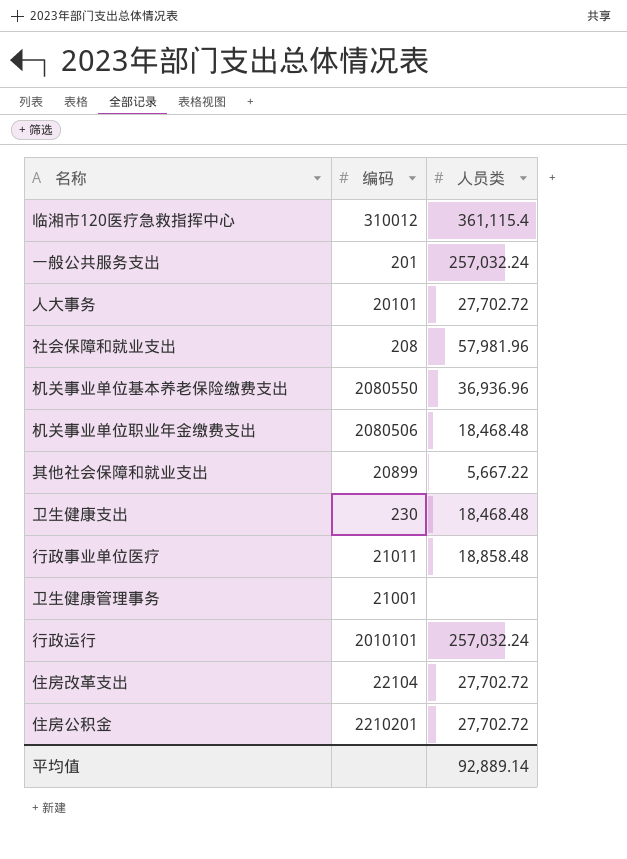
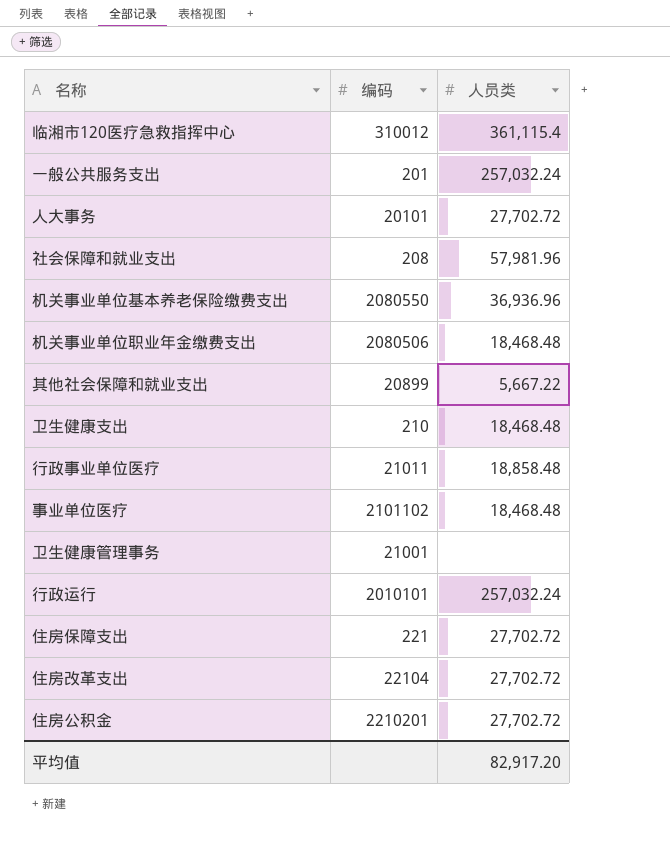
卫生健康支出 | 编码: 230 -> 210
row 事业单位医疗: none -> 2101102 | 18,468.48
row 住房保障支出: none -> 221 | 27,702.72
平均值 | 人员类: 92,889.14 -> 82,917.20

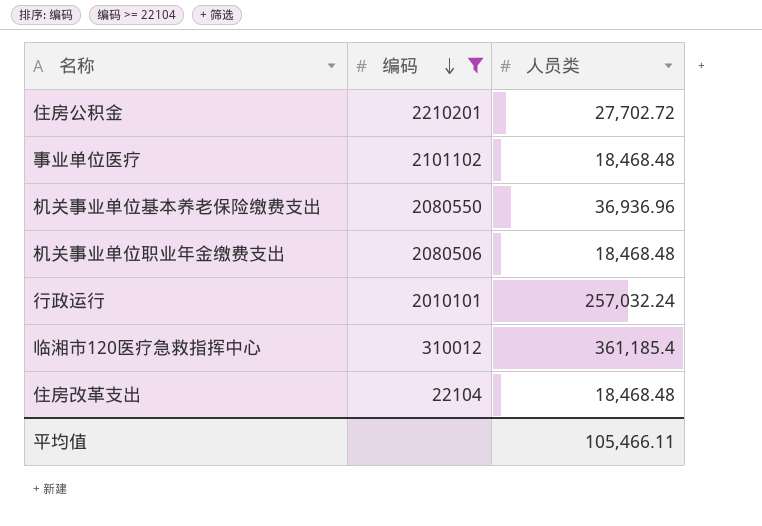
filter: none -> 编码 >= 22104
row order: none -> 编码 descending
临湘市120医疗急救指挥中心 | 人员类: 361,115.4 -> 361,185.4
住房改革支出 | 人员类: 27,702.72 -> 18,468.48
平均值 | 人员类: 82,917.20 -> 105,466.11

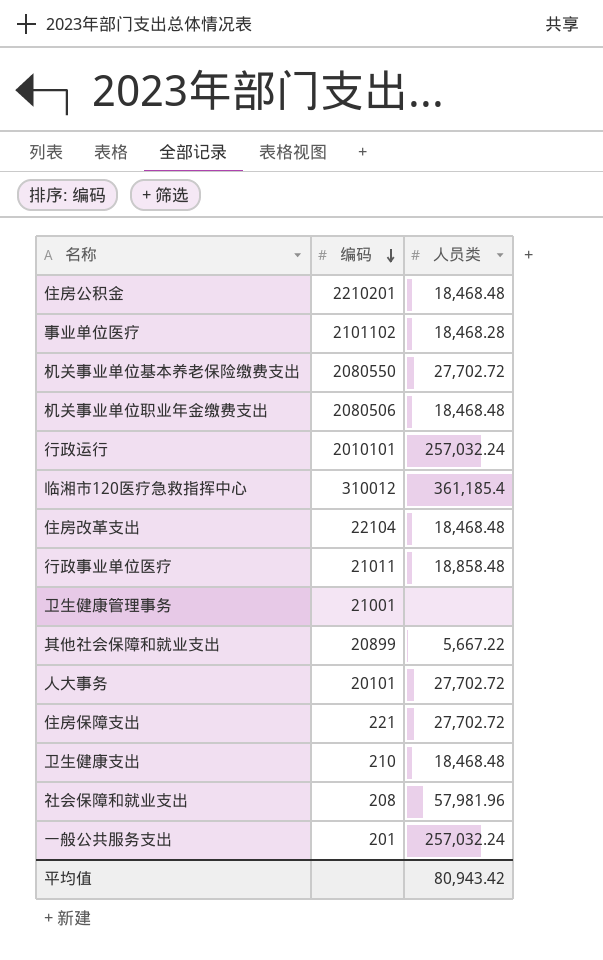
filter: 编码 >= 22104 -> none
住房公积金 | 人员类: 27,702.72 -> 18,468.48
事业单位医疗 | 人员类: 18,468.48 -> 18,468.28
机关事业单位基本养老保险缴费支出 | 人员类: 36,936.96 -> 27,702.72
平均值 | 人员类: 105,466.11 -> 80,943.42

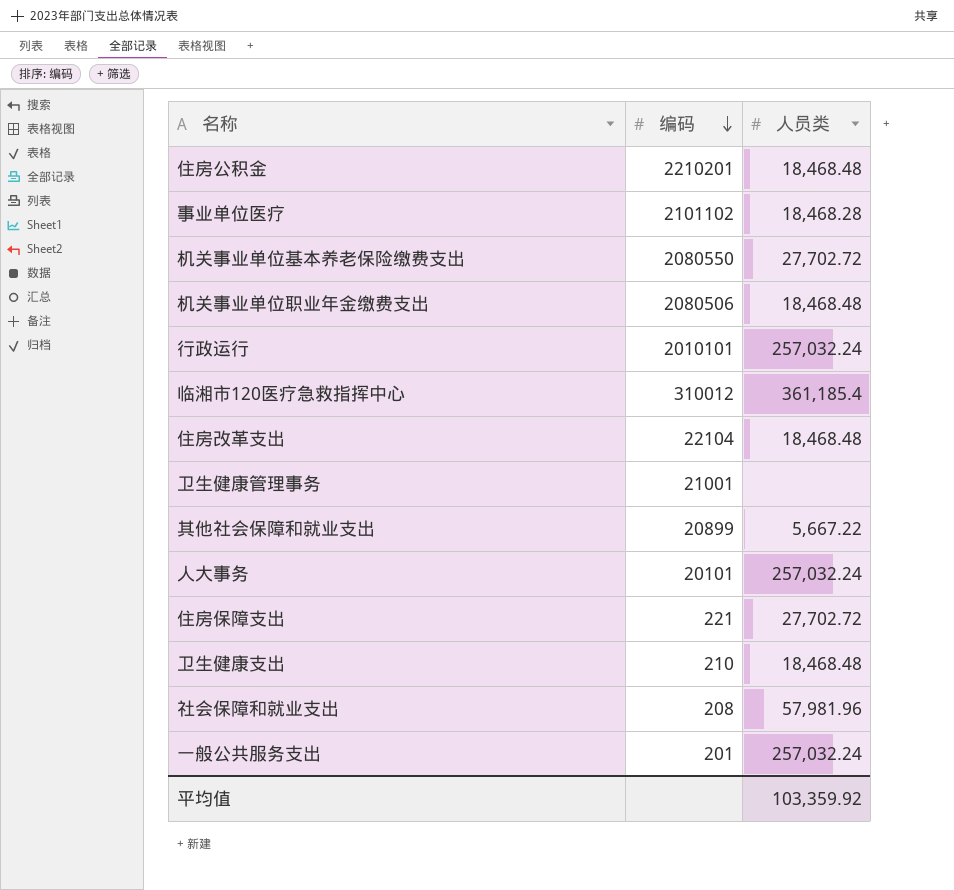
row 行政事业单位医疗: 21011 | 18,858.48 -> none
人大事务 | 人员类: 27,702.72 -> 257,032.24
平均值 | 人员类: 80,943.42 -> 103,359.92

